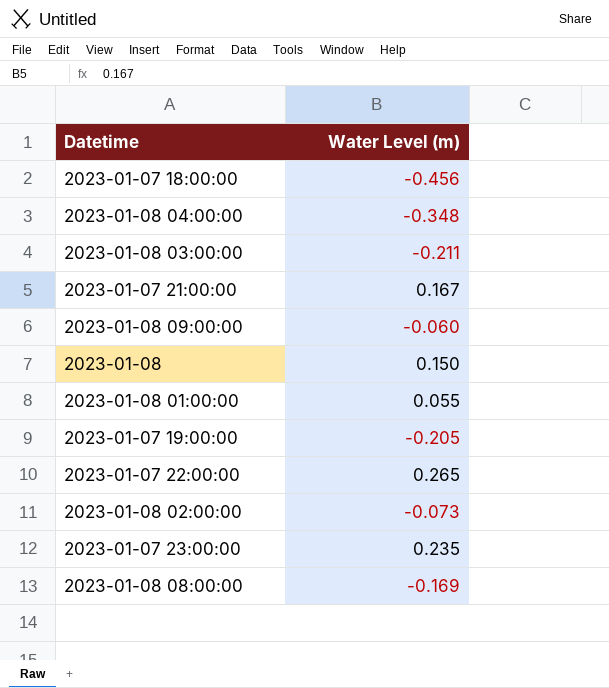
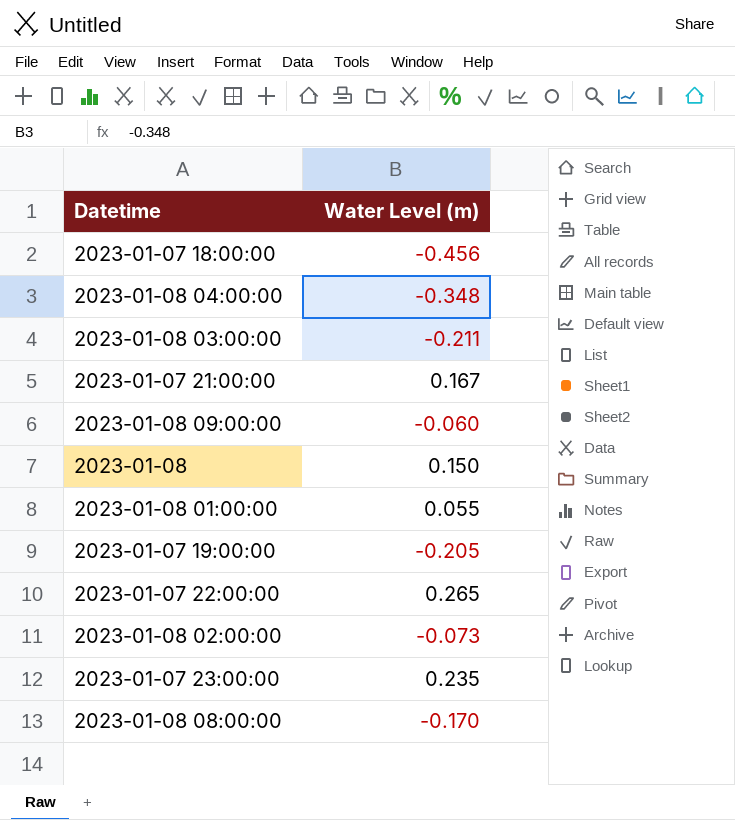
2023-01-08 08:00:00 | Water Level (m): -0.169 -> -0.170

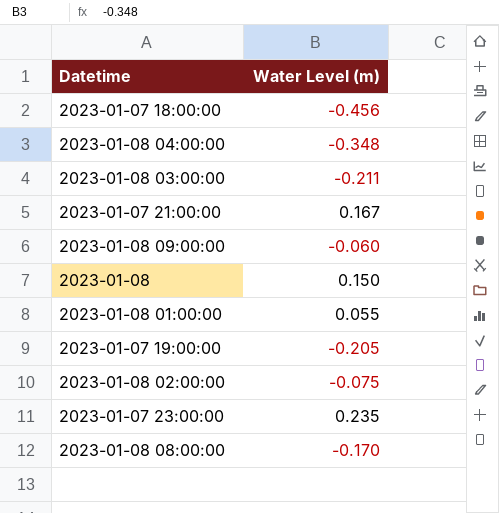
row 2023-01-07 22:00:00: 0.265 -> none
2023-01-08 02:00:00 | Water Level (m): -0.073 -> -0.075

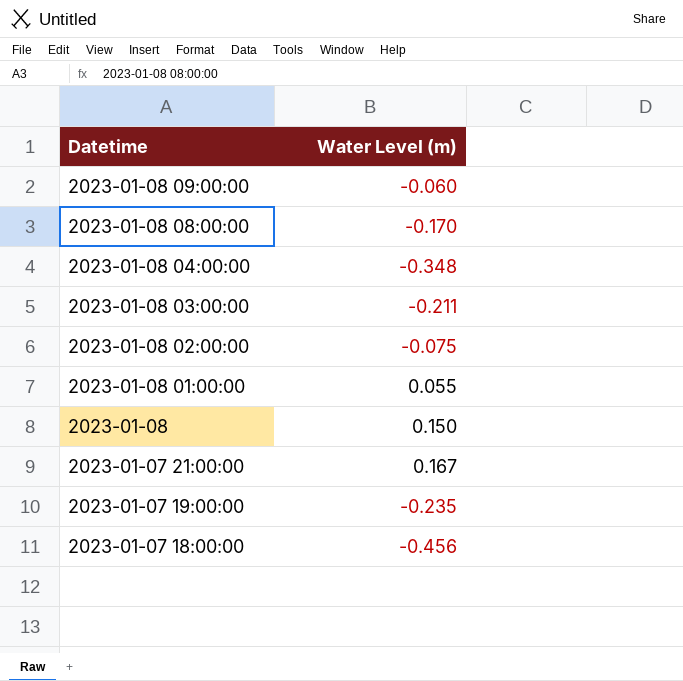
row order: none -> Datetime descending
row 2023-01-07 23:00:00: 0.235 -> none
2023-01-07 19:00:00 | Water Level (m): -0.205 -> -0.235

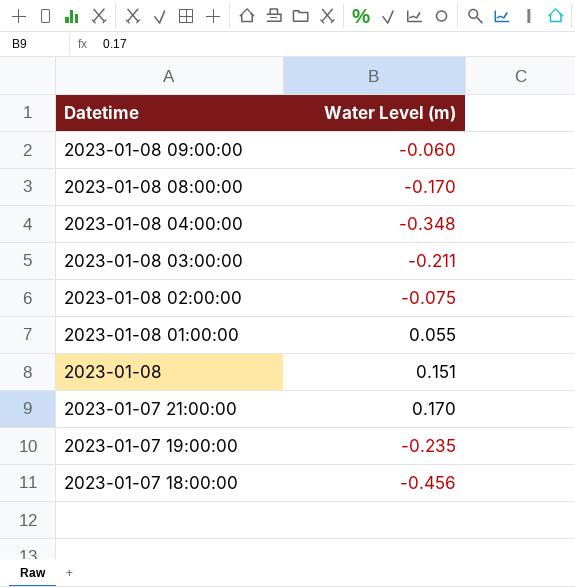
2023-01-08 | Water Level (m): 0.150 -> 0.151
2023-01-07 21:00:00 | Water Level (m): 0.167 -> 0.170

